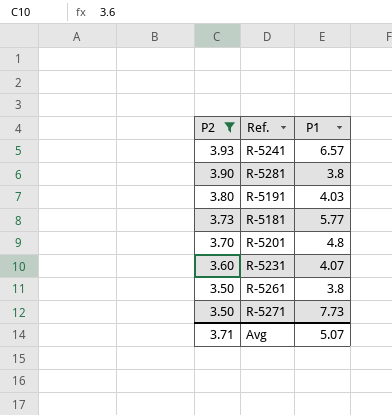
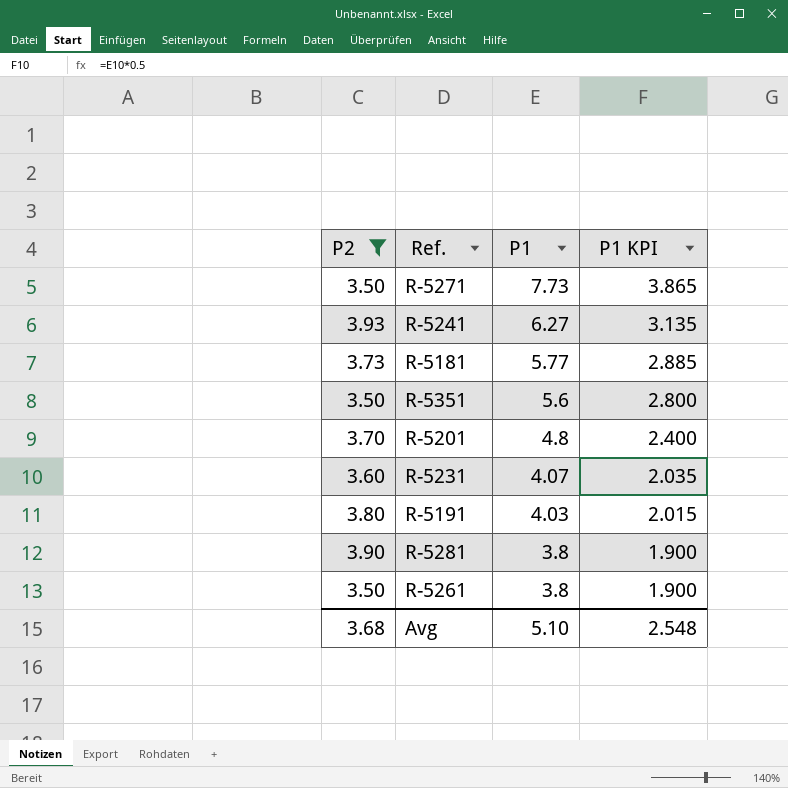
row order: P2 descending -> P1 descending
column P1 KPI | formula: none -> [P1] * 0.5
R-5241 | P1: 6.57 -> 6.27
row R-5351: none -> 3.50 | 5.6 | 2.800
Avg | P2: 3.71 -> 3.68
Avg | P1: 5.07 -> 5.10

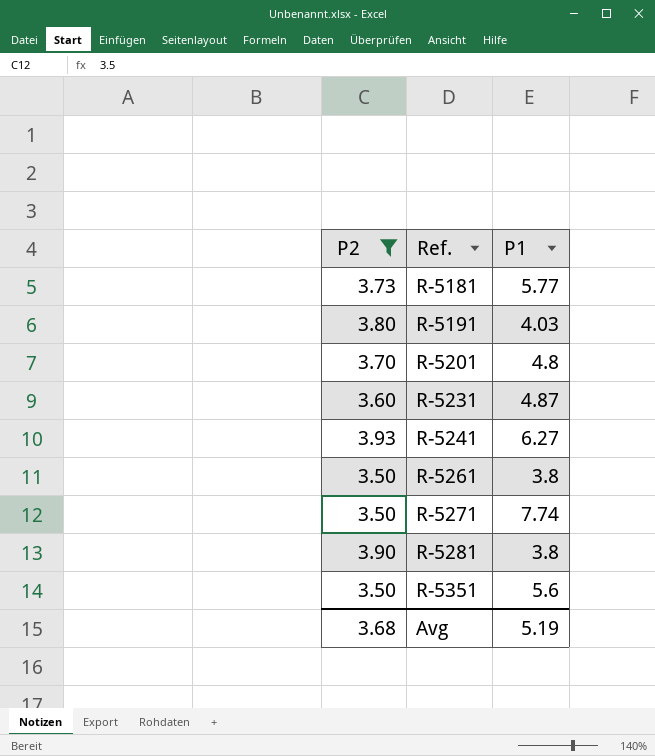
row order: P1 descending -> Ref. ascending
column P1 KPI | formula: [P1] * 0.5 -> none
R-5231 | P1: 4.07 -> 4.87
R-5271 | P1: 7.73 -> 7.74
Avg | P1: 5.10 -> 5.19

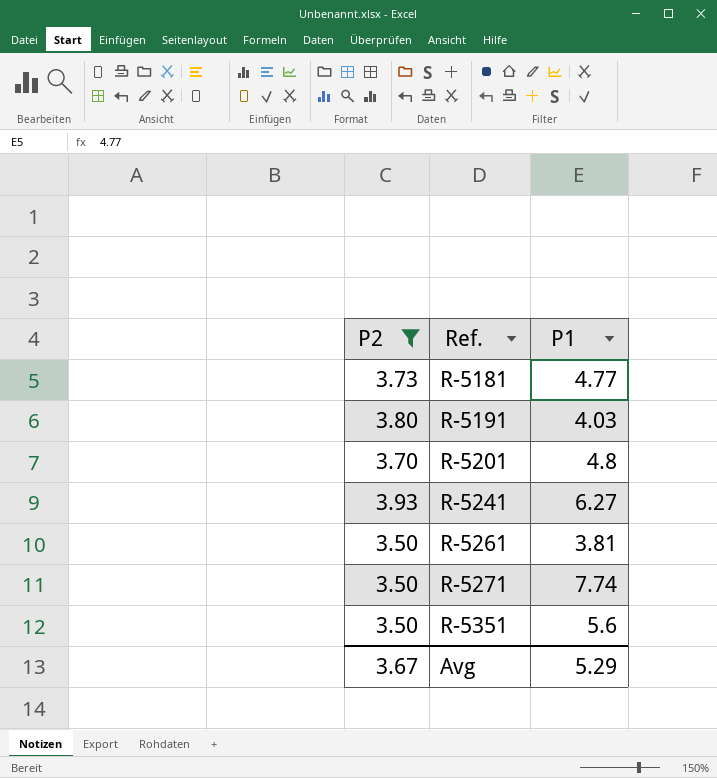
row R-5231: 3.60 | 4.87 -> none
row R-5281: 3.90 | 3.8 -> none
R-5181 | P1: 5.77 -> 4.77
R-5261 | P1: 3.8 -> 3.81
Avg | P2: 3.68 -> 3.67
Avg | P1: 5.19 -> 5.29

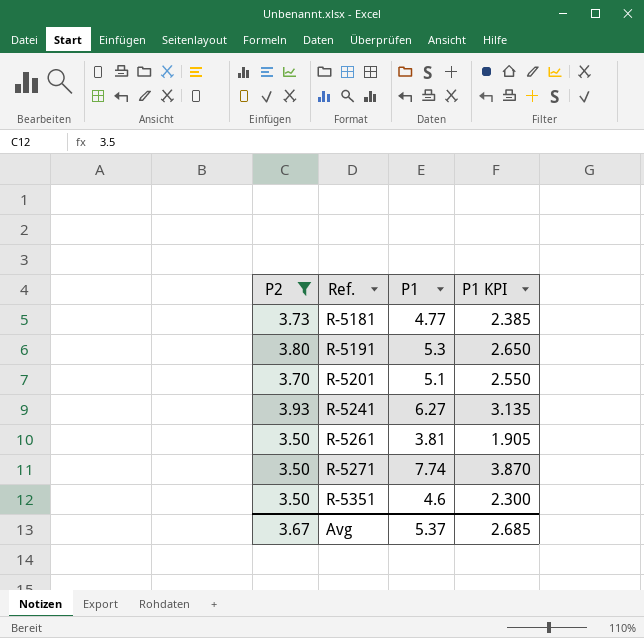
column P1 KPI | formula: none -> [P1] * 0.5
R-5191 | P1: 4.03 -> 5.3
R-5201 | P1: 4.8 -> 5.1
R-5351 | P1: 5.6 -> 4.6
Avg | P1: 5.29 -> 5.37

